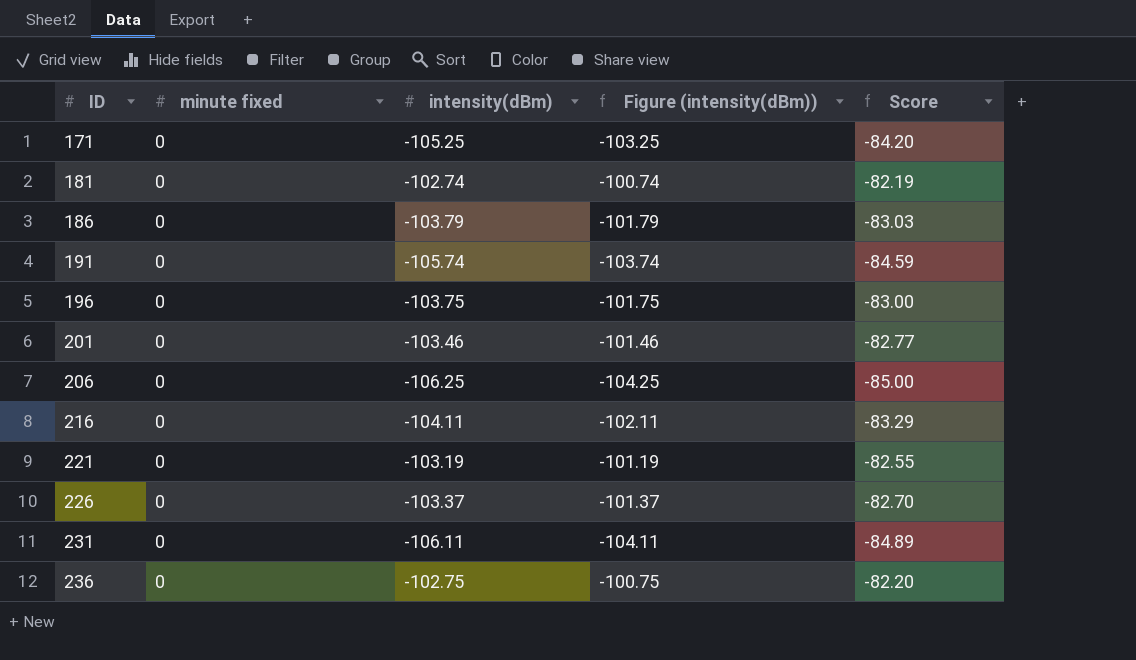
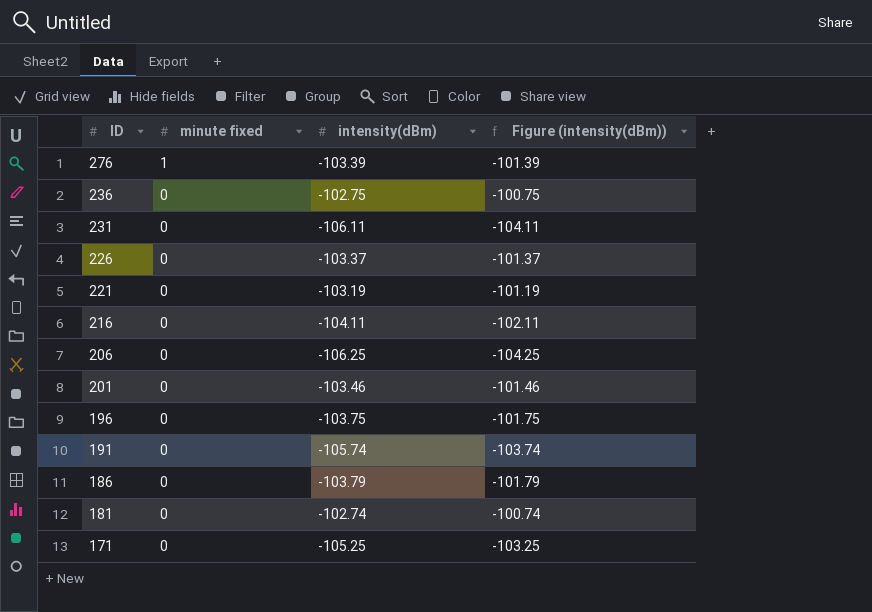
row order: ID ascending -> ID descending
column Score | formula: [intensity(dBm)] * 0.8 -> none
row 276: none -> 1 | -103.39 | -101.39

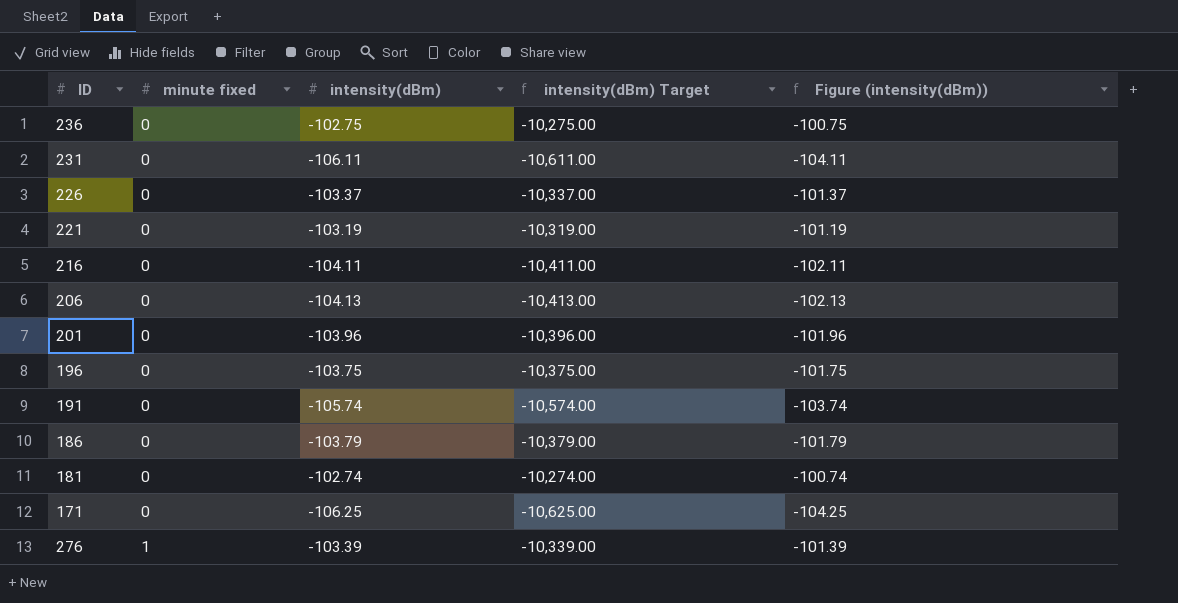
row order: ID descending -> minute fixed ascending
column intensity(dBm) Target | formula: none -> [intensity(dBm)] * 100
206 | intensity(dBm): -106.25 -> -104.13
206 | Figure (intensity(dBm)): -104.25 -> -102.13
201 | intensity(dBm): -103.46 -> -103.96
201 | Figure (intensity(dBm)): -101.46 -> -101.96
171 | intensity(dBm): -105.25 -> -106.25
171 | Figure (intensity(dBm)): -103.25 -> -104.25

